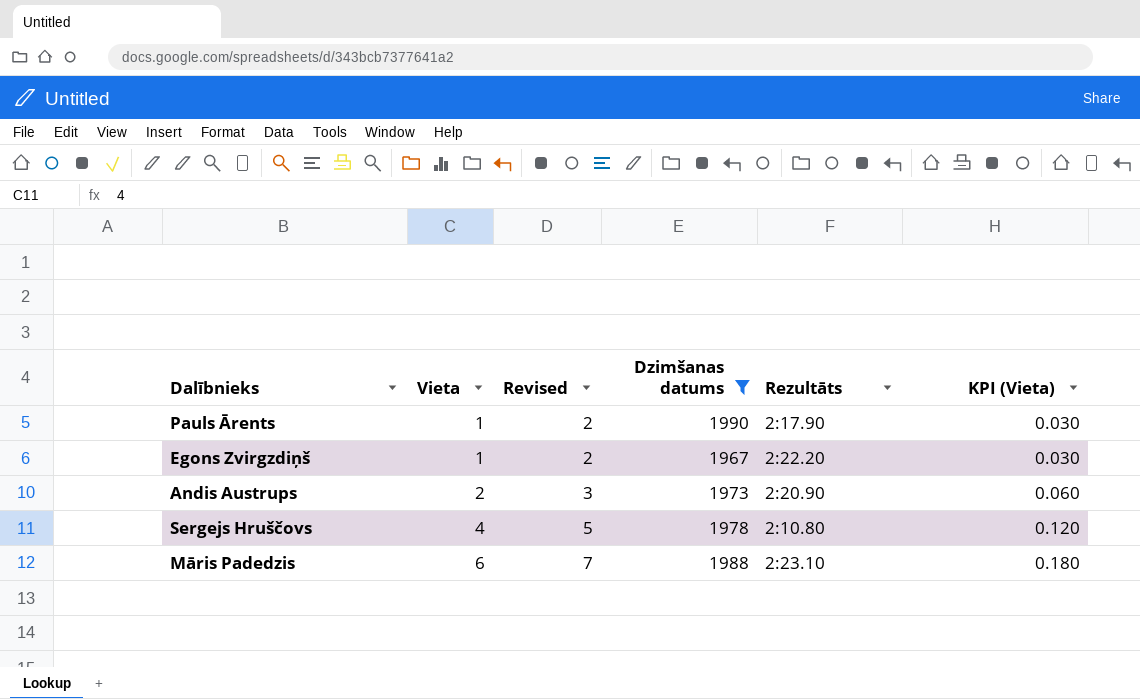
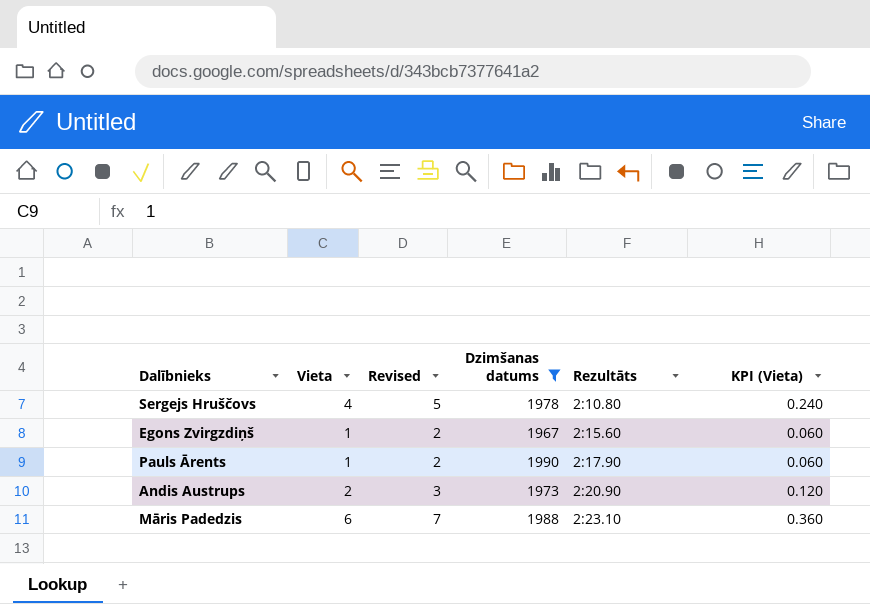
row order: Vieta ascending -> Rezultāts ascending
column KPI (Vieta) | formula: [Vieta] * 0.03 -> [Vieta] * 0.06
Egons Zvirgzdiņš | Rezultāts: 2:22.20 -> 2:15.60

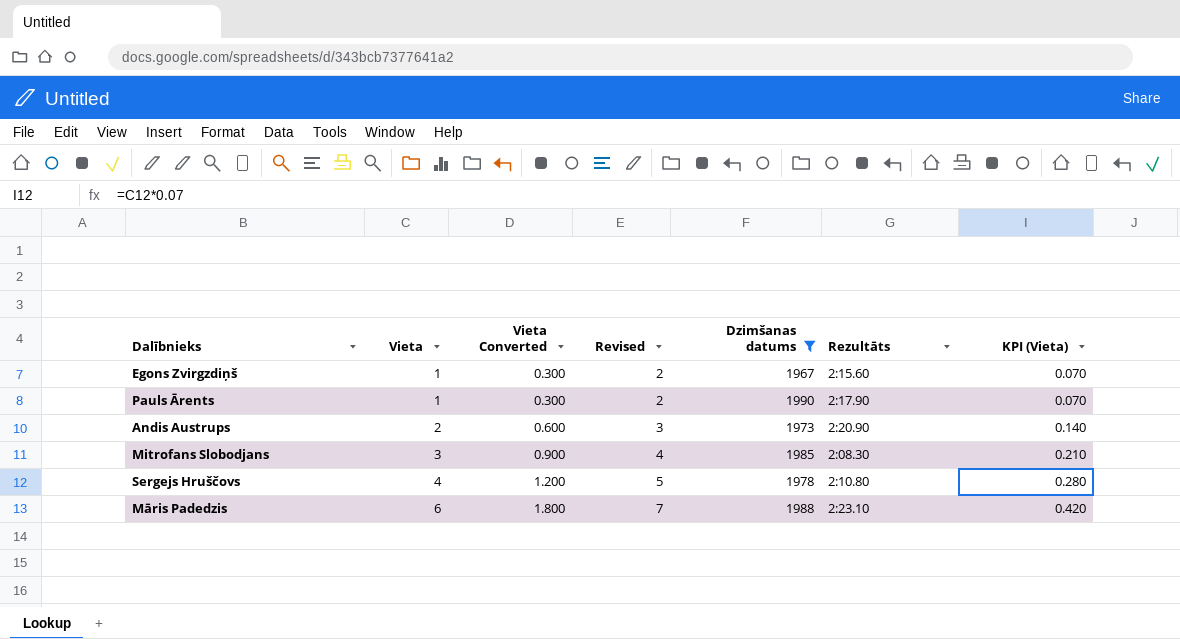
row order: Rezultāts ascending -> Vieta ascending
column Vieta Converted | formula: none -> [Vieta] * 0.3
column KPI (Vieta) | formula: [Vieta] * 0.06 -> [Vieta] * 0.07
row Mitrofans Slobodjans: none -> 3 | 0.900 | 4 | 1985 | 2:08.30 | 0.210

